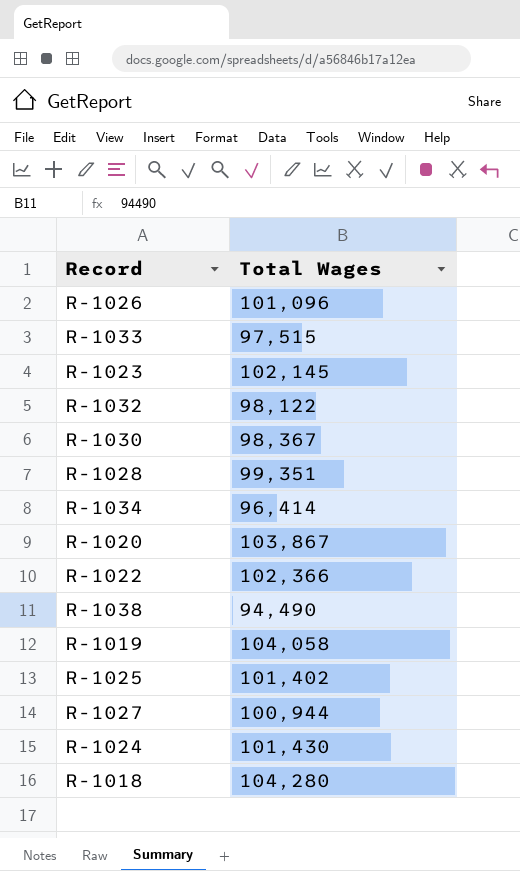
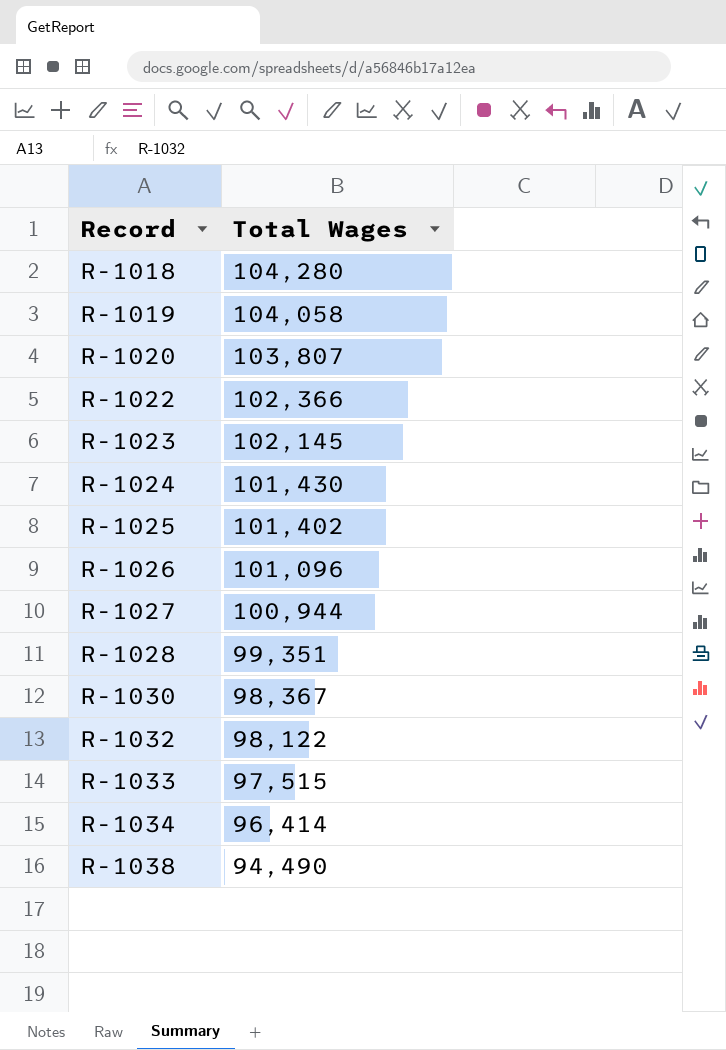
row order: none -> Record ascending
R-1020 | Total Wages: 103,867 -> 103,807

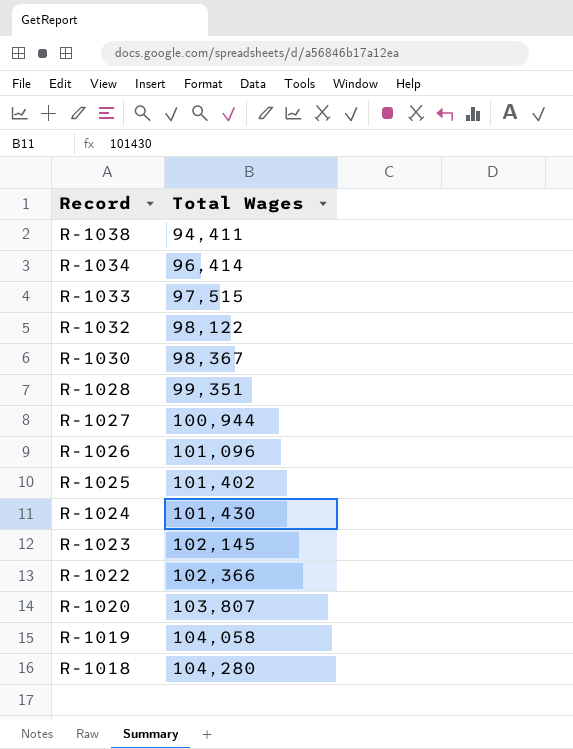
row order: Record ascending -> Record descending
R-1038 | Total Wages: 94,490 -> 94,411

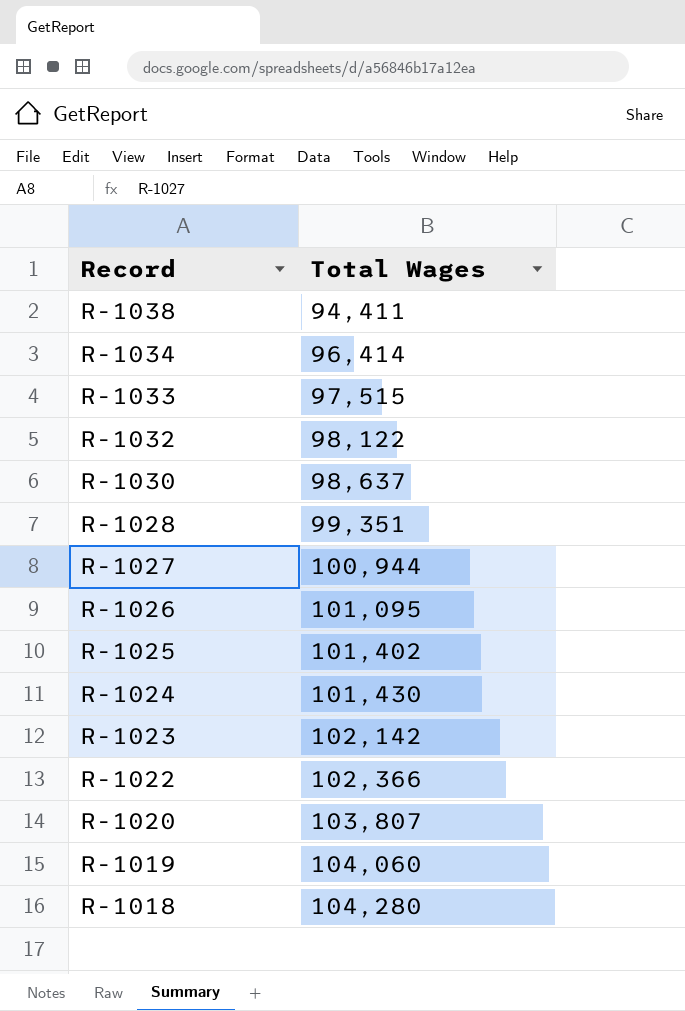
R-1030 | Total Wages: 98,367 -> 98,637
R-1026 | Total Wages: 101,096 -> 101,095
R-1023 | Total Wages: 102,145 -> 102,142
R-1019 | Total Wages: 104,058 -> 104,060

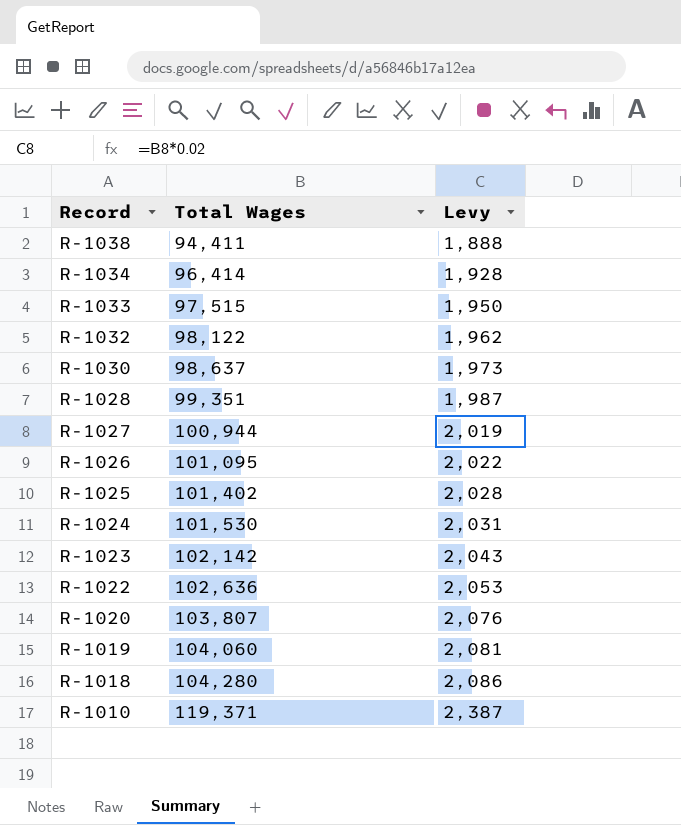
column Levy | formula: none -> [Total Wages] * 0.02
R-1024 | Total Wages: 101,430 -> 101,530
R-1022 | Total Wages: 102,366 -> 102,636
row R-1010: none -> 119,371 | 2,387

